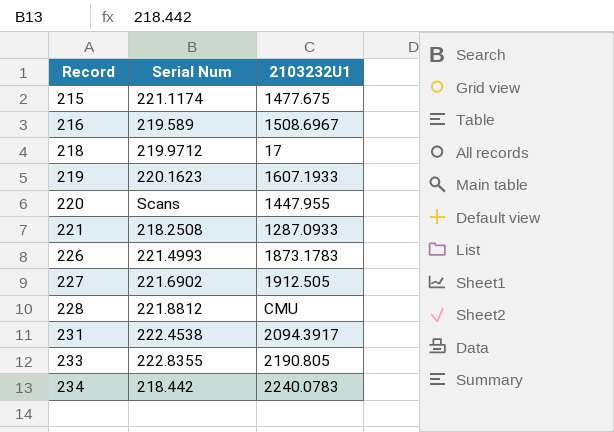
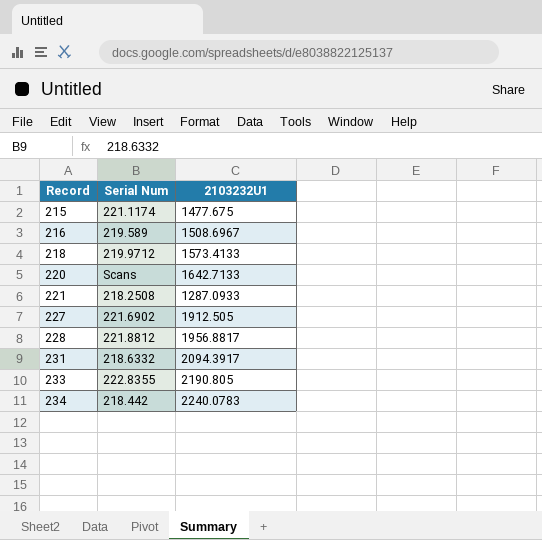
row 219: 220.1623 | 1607.1933 -> none
row 226: 221.4993 | 1873.1783 -> none
218 | 2103232U1: 17 -> 1573.4133
220 | 2103232U1: 1447.955 -> 1642.7133
228 | 2103232U1: CMU -> 1956.8817
231 | Serial Num: 222.4538 -> 218.6332

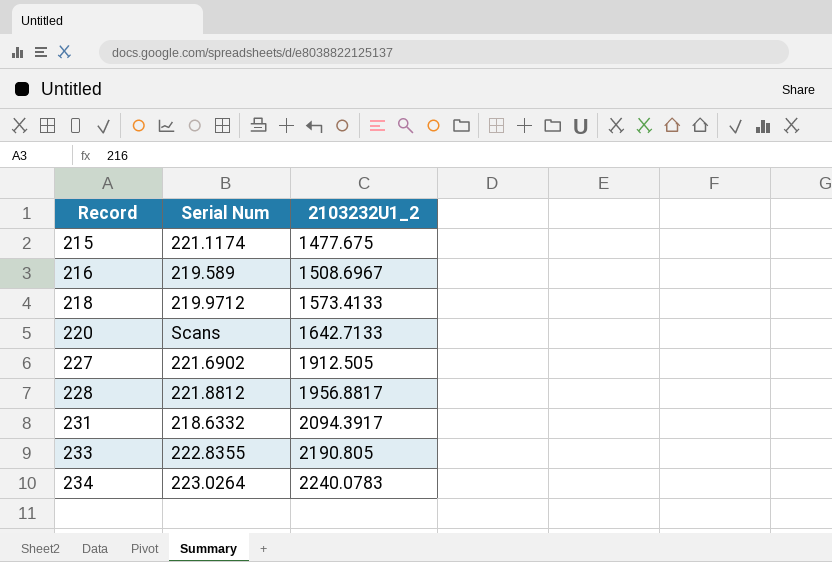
column name: 2103232U1 -> 2103232U1_2
row 221: 218.2508 | 1287.0933 -> none
234 | Serial Num: 218.442 -> 223.0264

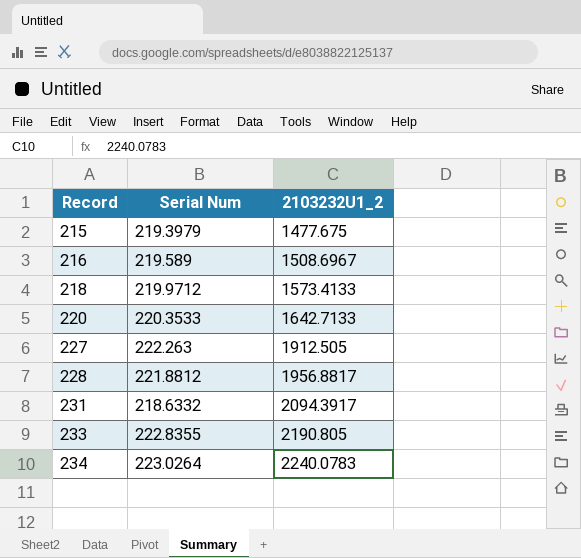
215 | Serial Num: 221.1174 -> 219.3979
220 | Serial Num: Scans -> 220.3533
227 | Serial Num: 221.6902 -> 222.263

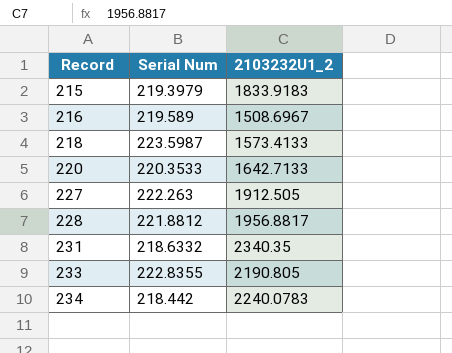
215 | 2103232U1_2: 1477.675 -> 1833.9183
218 | Serial Num: 219.9712 -> 223.5987
231 | 2103232U1_2: 2094.3917 -> 2340.35
234 | Serial Num: 223.0264 -> 218.442

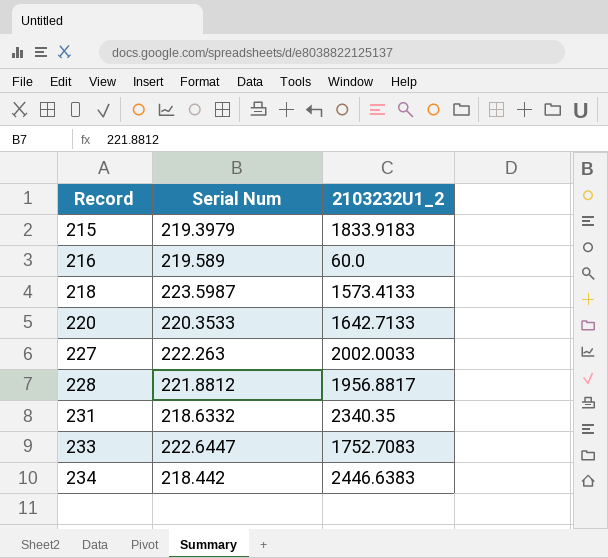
216 | 2103232U1_2: 1508.6967 -> 60.0
227 | 2103232U1_2: 1912.505 -> 2002.0033
233 | Serial Num: 222.8355 -> 222.6447
233 | 2103232U1_2: 2190.805 -> 1752.7083
234 | 2103232U1_2: 2240.0783 -> 2446.6383

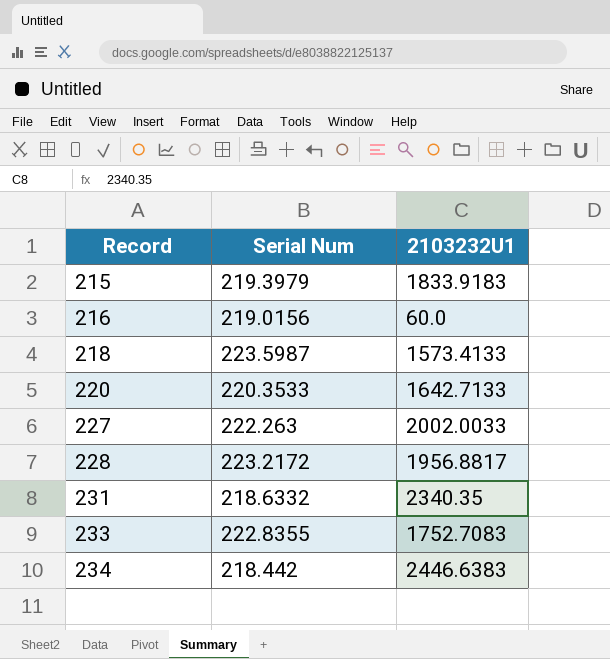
column name: 2103232U1_2 -> 2103232U1
216 | Serial Num: 219.589 -> 219.0156
228 | Serial Num: 221.8812 -> 223.2172
233 | Serial Num: 222.6447 -> 222.8355

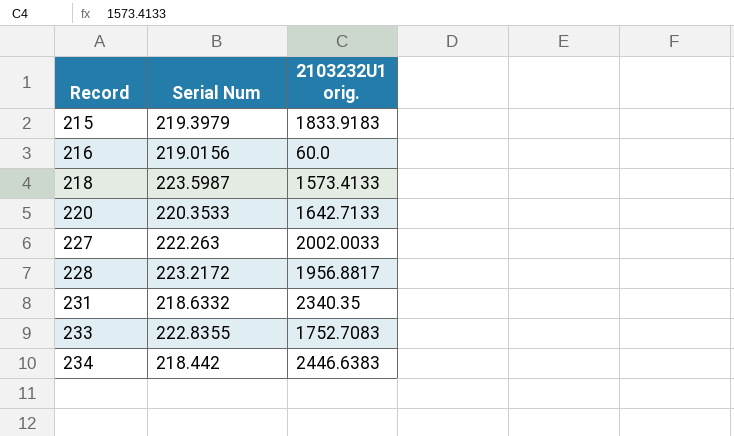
column name: 2103232U1 -> 2103232U1 orig.

